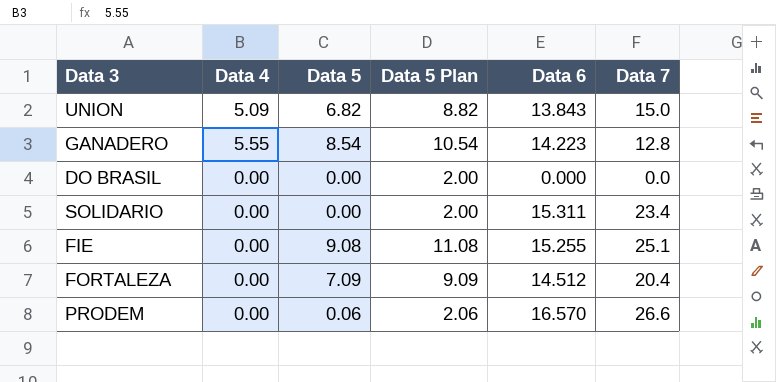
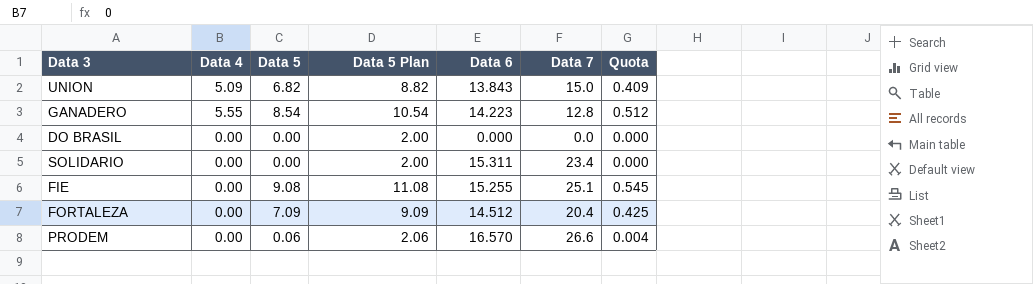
column Quota | formula: none -> [Data 5] * 0.06

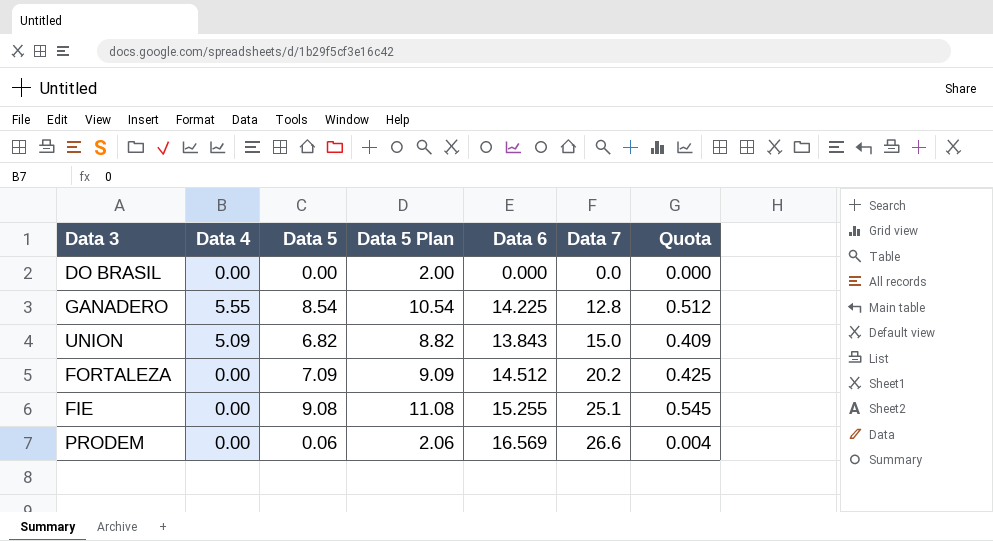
row order: none -> Data 7 ascending
row SOLIDARIO: 0.00 | 0.00 | 2.00 | 15.311 | 23.4 | 0.000 -> none
GANADERO | Data 6: 14.223 -> 14.225
FORTALEZA | Data 7: 20.4 -> 20.2
PRODEM | Data 6: 16.570 -> 16.569

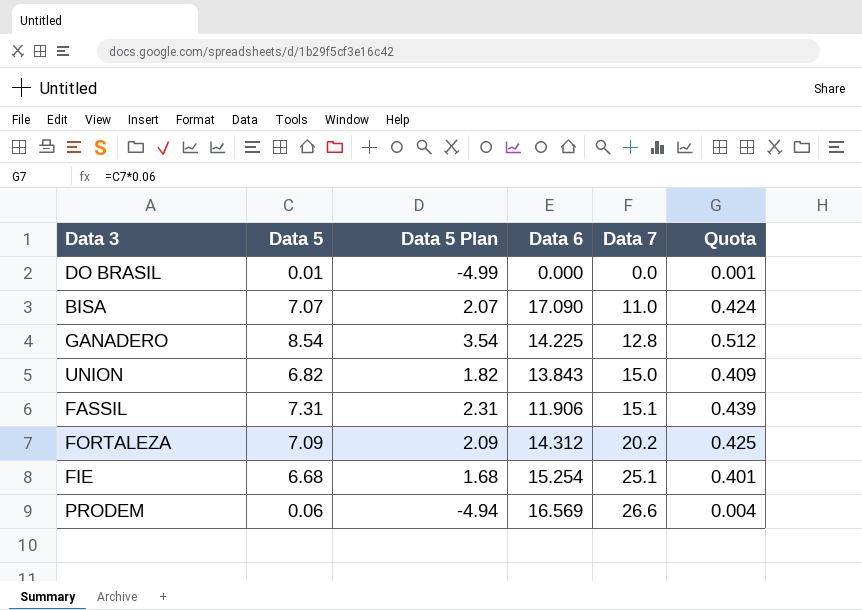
column Data 4 | position: 2 -> none
column Data 5 Plan | formula: [Data 5] + 2 -> [Data 5] - 5
DO BRASIL | Data 5: 0.00 -> 0.01
DO BRASIL | Quota: 0.000 -> 0.001
row BISA: none -> 7.07 | 2.07 | 17.090 | 11.0 | 0.424
row FASSIL: none -> 7.31 | 2.31 | 11.906 | 15.1 | 0.439
FORTALEZA | Data 6: 14.512 -> 14.312
FIE | Data 5: 9.08 -> 6.68
FIE | Data 6: 15.255 -> 15.254
FIE | Quota: 0.545 -> 0.401

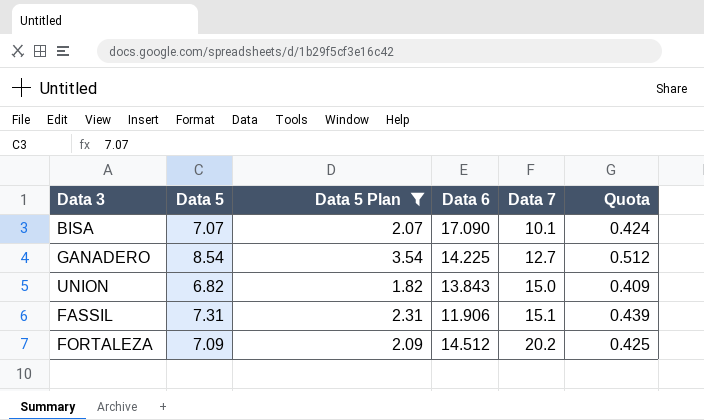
filter: none -> Data 5 Plan >= 1.82
BISA | Data 7: 11.0 -> 10.1
GANADERO | Data 7: 12.8 -> 12.7
FORTALEZA | Data 6: 14.312 -> 14.512

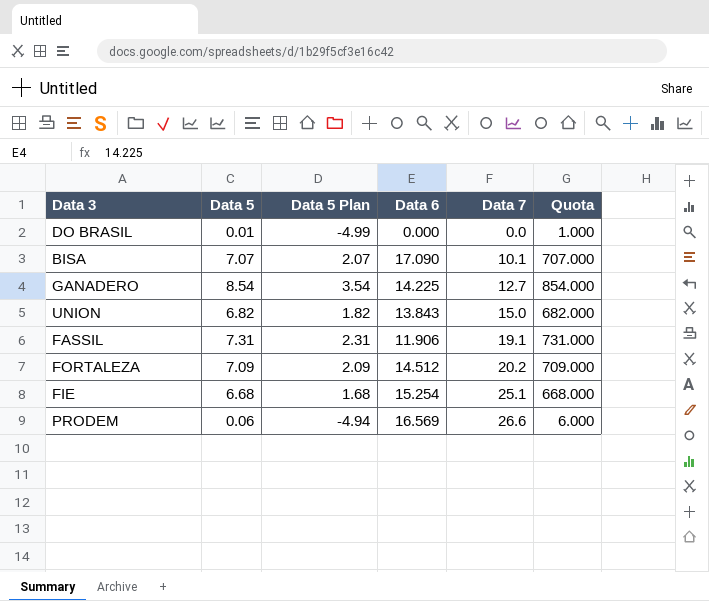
filter: Data 5 Plan >= 1.82 -> none
column Quota | formula: [Data 5] * 0.06 -> [Data 5] * 100
FASSIL | Data 7: 15.1 -> 19.1

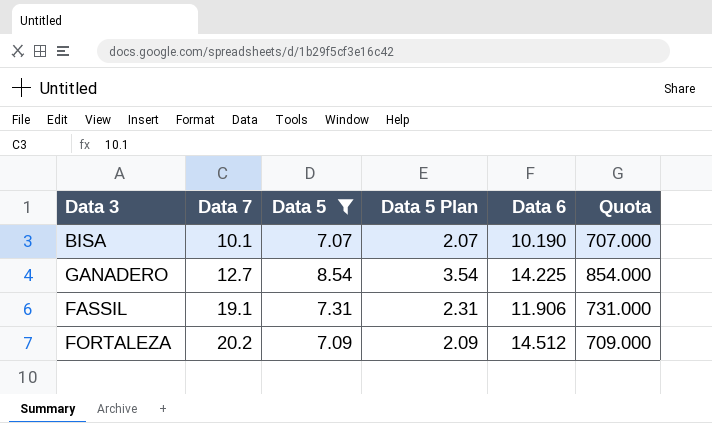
filter: none -> Data 5 >= 7.07
column Data 7 | position: 5 -> 2
BISA | Data 6: 17.090 -> 10.190

